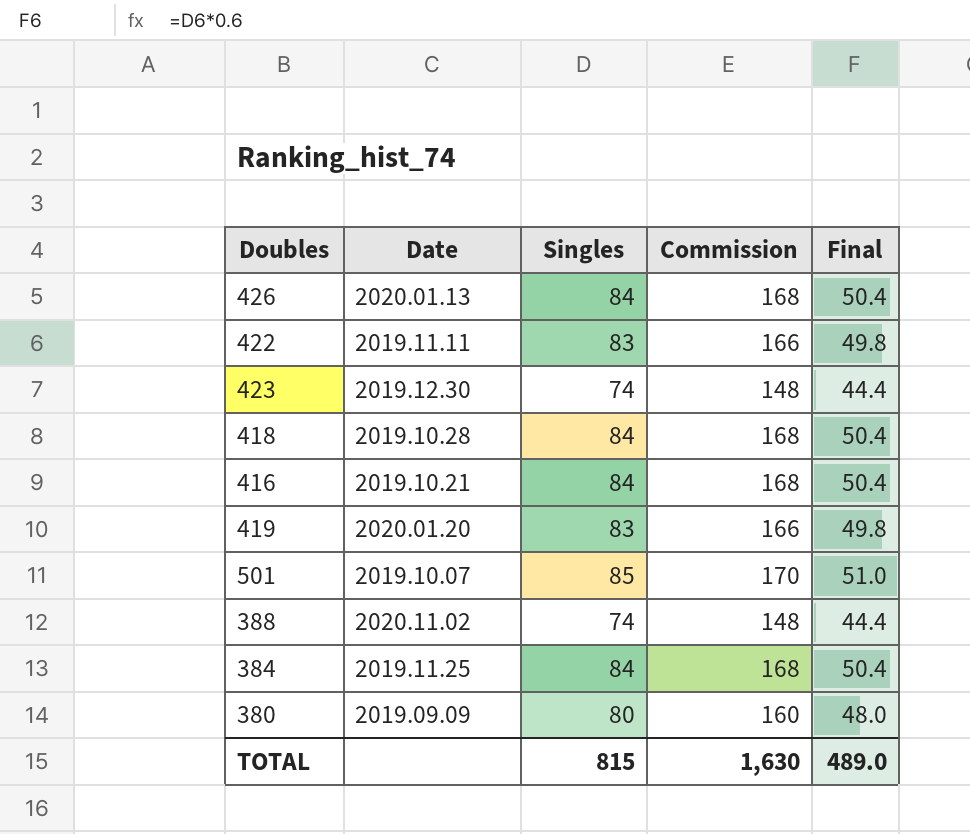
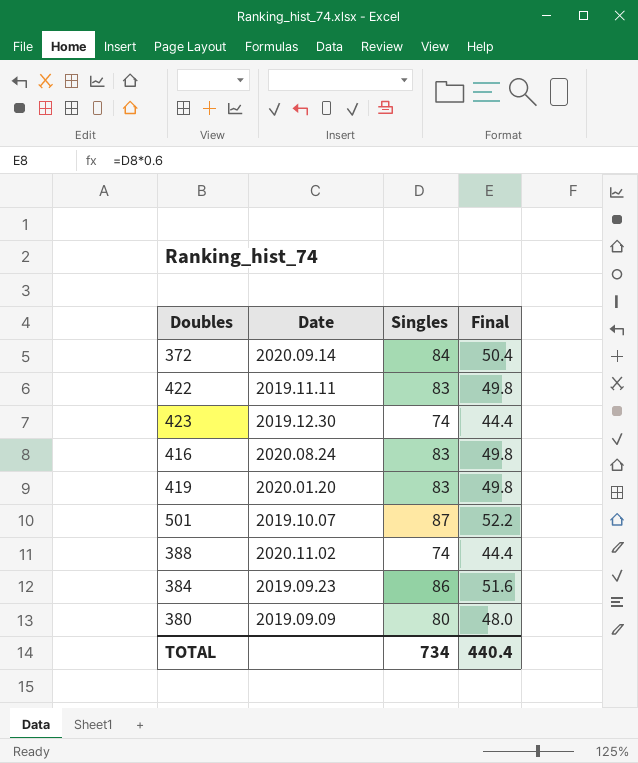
column Commission | formula: [Singles] * 2 -> none
row 426: 2020.01.13 | 84 | 168 | 50.4 -> none
row 418: 2019.10.28 | 84 | 168 | 50.4 -> none
row 372: none -> 2020.09.14 | 84 | 50.4
416 | Date: 2019.10.21 -> 2020.08.24
416 | Singles: 84 -> 83
416 | Final: 50.4 -> 49.8
501 | Singles: 85 -> 87
501 | Final: 51.0 -> 52.2
384 | Date: 2019.11.25 -> 2019.09.23
384 | Singles: 84 -> 86
384 | Final: 50.4 -> 51.6
TOTAL | Singles: 815 -> 734
TOTAL | Final: 489.0 -> 440.4

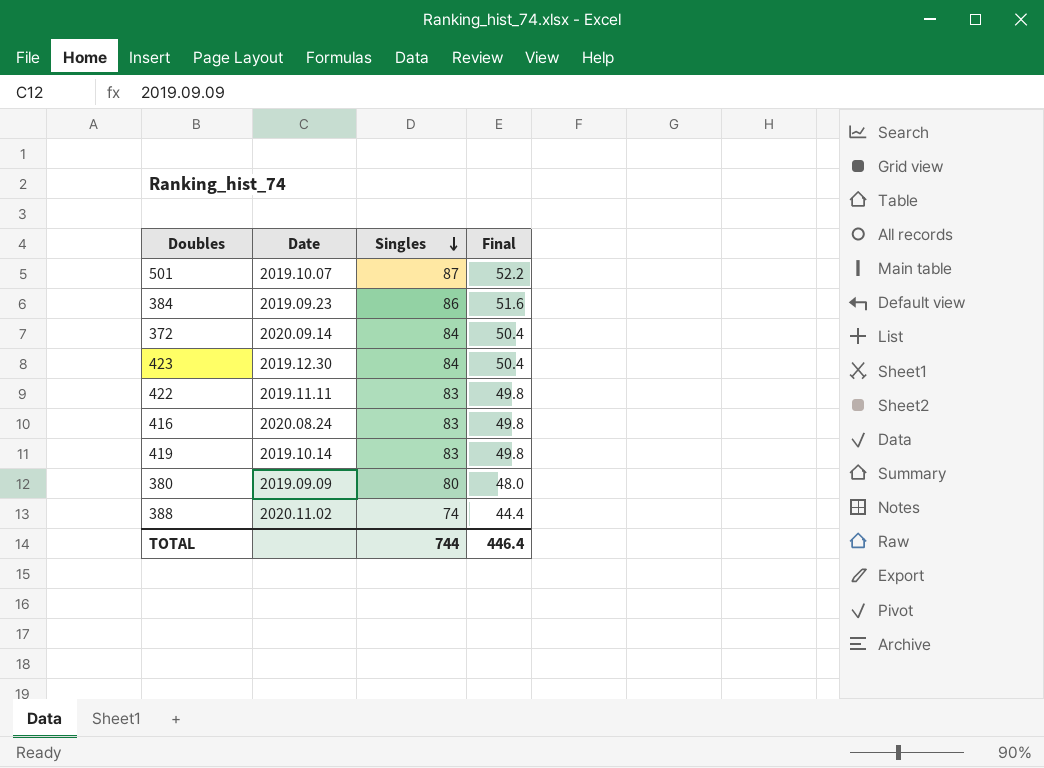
row order: none -> Singles descending
423 | Singles: 74 -> 84
423 | Final: 44.4 -> 50.4
419 | Date: 2020.01.20 -> 2019.10.14
TOTAL | Singles: 734 -> 744
TOTAL | Final: 440.4 -> 446.4

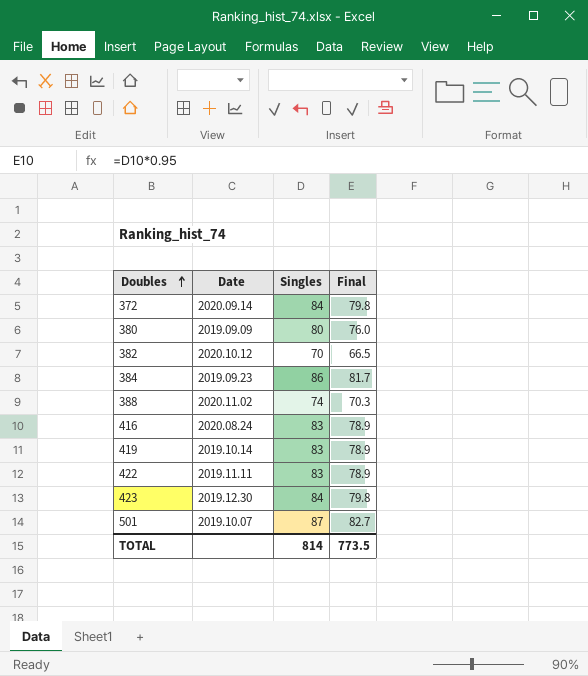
row order: Singles descending -> Doubles ascending
column Final | formula: [Singles] * 0.6 -> [Singles] * 0.95
row 382: none -> 2020.10.12 | 70 | 66.5
TOTAL | Singles: 744 -> 814
TOTAL | Final: 446.4 -> 773.5

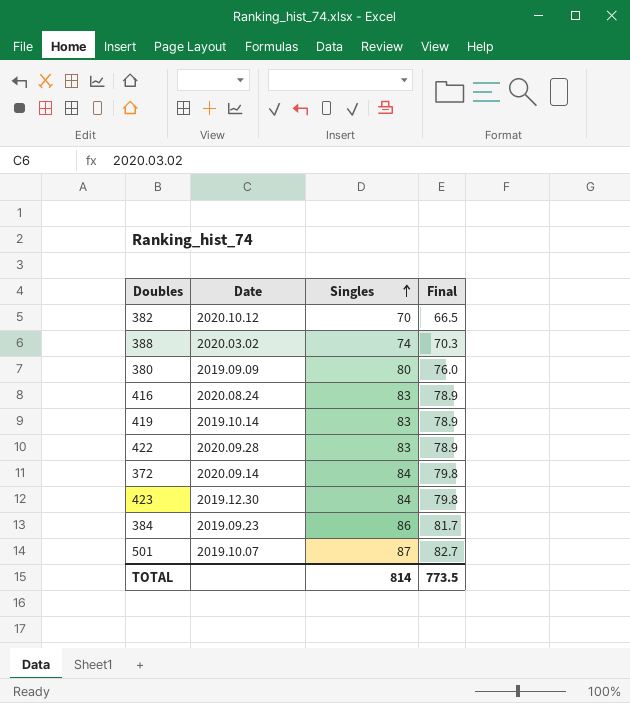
row order: Doubles ascending -> Singles ascending
388 | Date: 2020.11.02 -> 2020.03.02
422 | Date: 2019.11.11 -> 2020.09.28

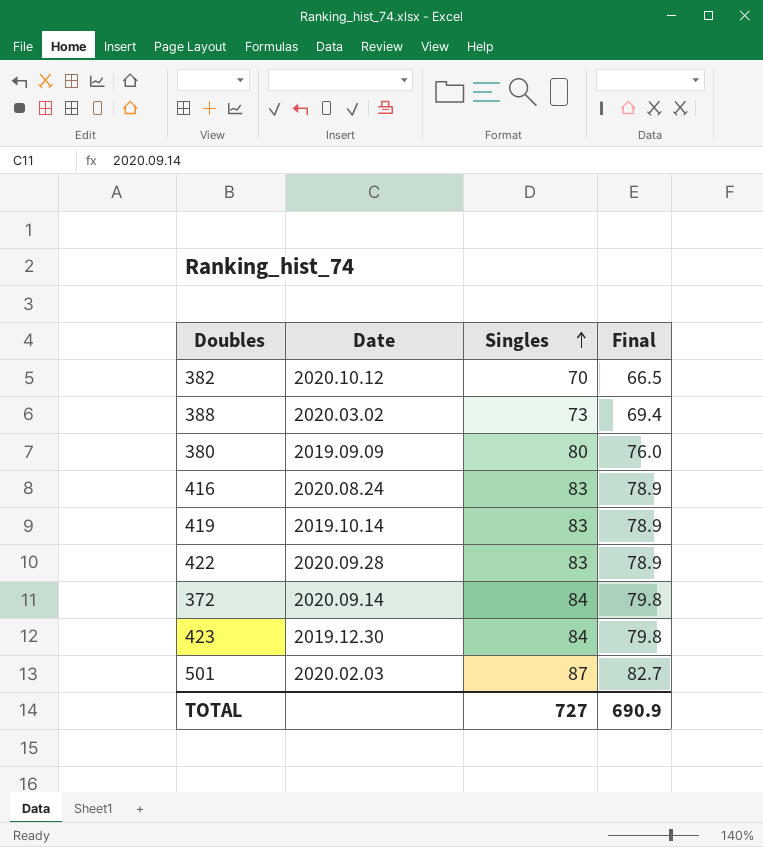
row 384: 2019.09.23 | 86 | 81.7 -> none
388 | Singles: 74 -> 73
388 | Final: 70.3 -> 69.4
501 | Date: 2019.10.07 -> 2020.02.03
TOTAL | Singles: 814 -> 727
TOTAL | Final: 773.5 -> 690.9

